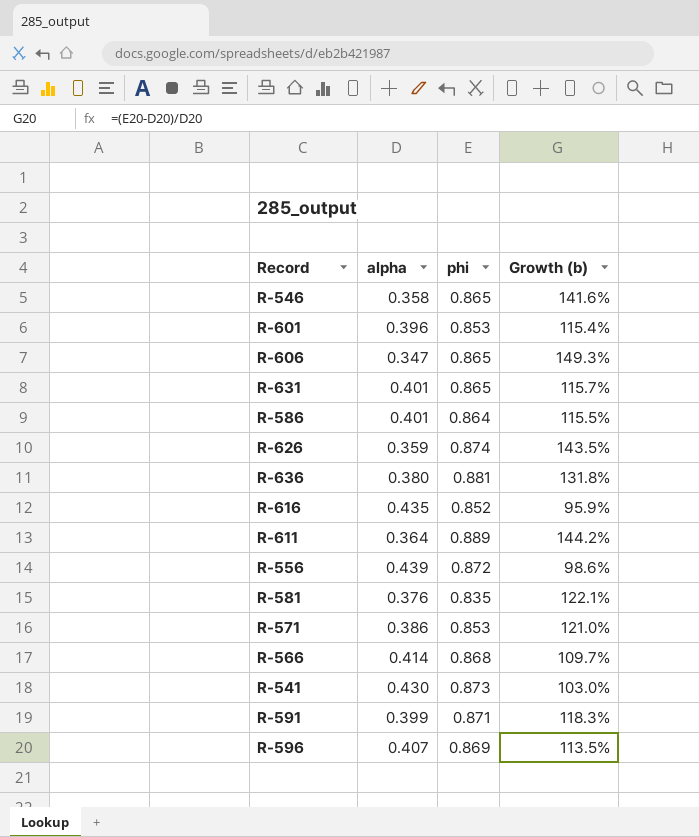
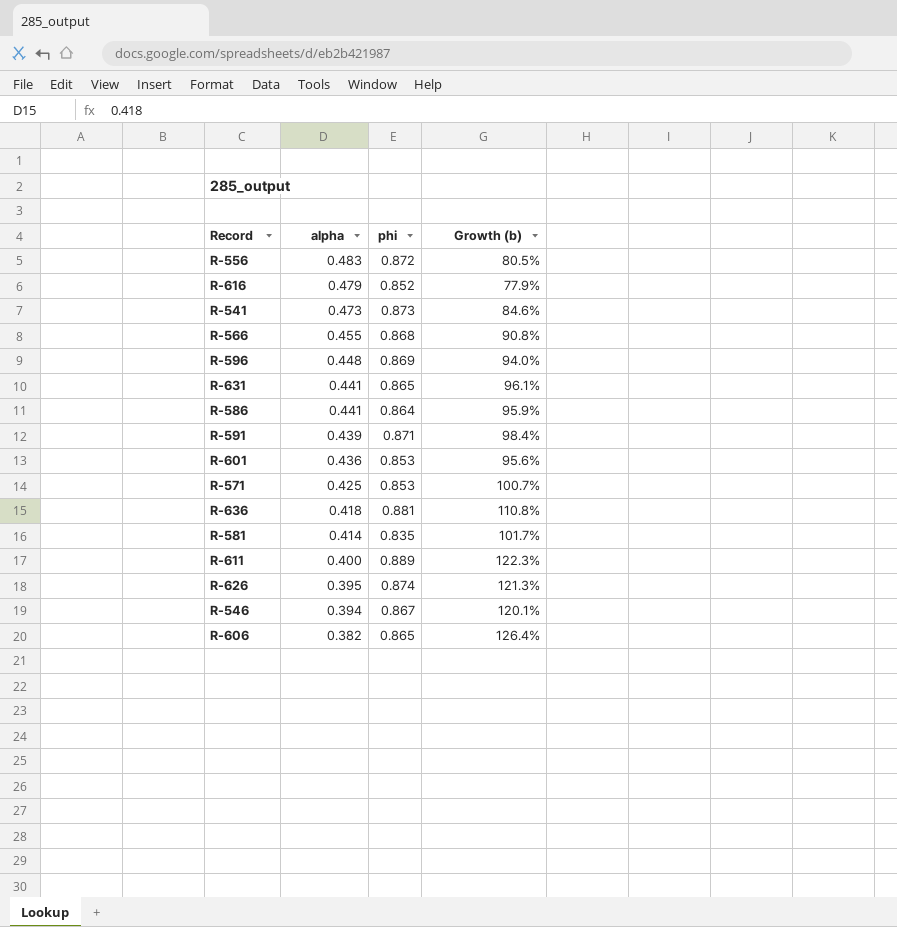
row order: none -> alpha descending
R-556 | alpha: 0.439 -> 0.483
R-556 | Growth (b): 98.6% -> 80.5%
R-616 | alpha: 0.435 -> 0.479
R-616 | Growth (b): 95.9% -> 77.9%
R-541 | alpha: 0.430 -> 0.473
R-541 | Growth (b): 103.0% -> 84.6%
R-566 | alpha: 0.414 -> 0.455
R-566 | Growth (b): 109.7% -> 90.8%
R-596 | alpha: 0.407 -> 0.448
R-596 | Growth (b): 113.5% -> 94.0%
R-631 | alpha: 0.401 -> 0.441
R-631 | Growth (b): 115.7% -> 96.1%
R-586 | alpha: 0.401 -> 0.441
R-586 | Growth (b): 115.5% -> 95.9%
R-591 | alpha: 0.399 -> 0.439
R-591 | Growth (b): 118.3% -> 98.4%
R-601 | alpha: 0.396 -> 0.436
R-601 | Growth (b): 115.4% -> 95.6%
R-571 | alpha: 0.386 -> 0.425
R-571 | Growth (b): 121.0% -> 100.7%
R-636 | alpha: 0.380 -> 0.418
R-636 | Growth (b): 131.8% -> 110.8%
R-581 | alpha: 0.376 -> 0.414
R-581 | Growth (b): 122.1% -> 101.7%
R-611 | alpha: 0.364 -> 0.400
R-611 | Growth (b): 144.2% -> 122.3%
R-626 | alpha: 0.359 -> 0.395
R-626 | Growth (b): 143.5% -> 121.3%
R-546 | alpha: 0.358 -> 0.394
R-546 | phi: 0.865 -> 0.867
R-546 | Growth (b): 141.6% -> 120.1%
R-606 | alpha: 0.347 -> 0.382
R-606 | Growth (b): 149.3% -> 126.4%

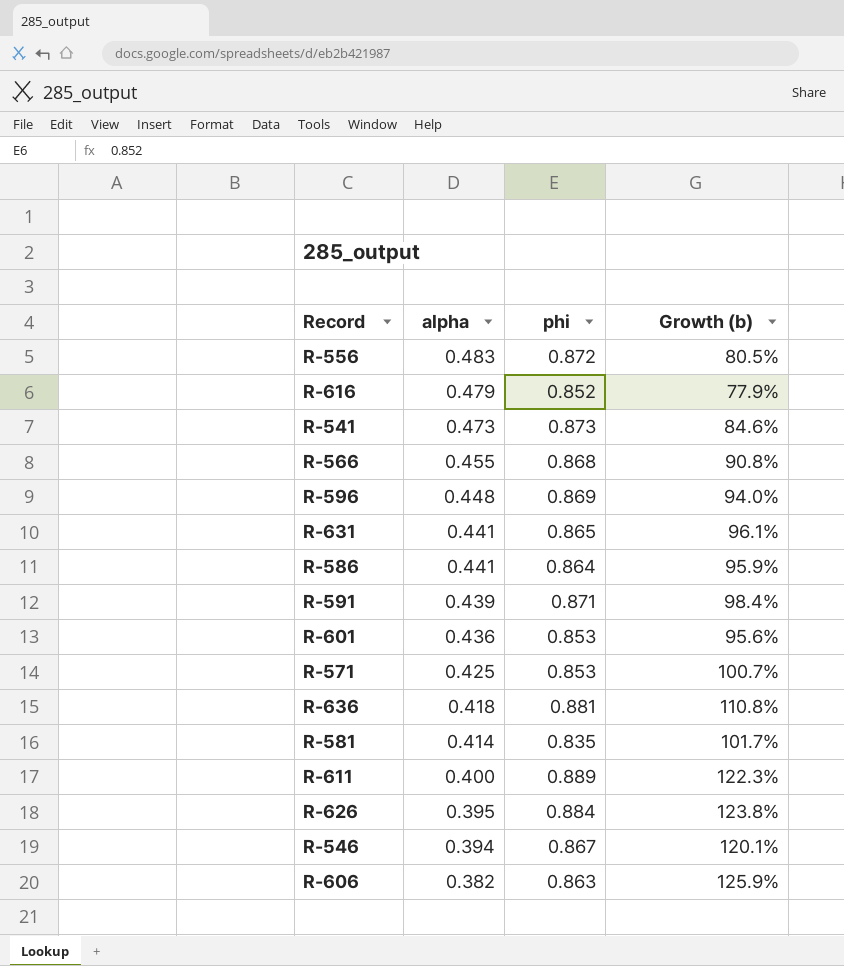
R-626 | phi: 0.874 -> 0.884
R-626 | Growth (b): 121.3% -> 123.8%
R-606 | phi: 0.865 -> 0.863
R-606 | Growth (b): 126.4% -> 125.9%

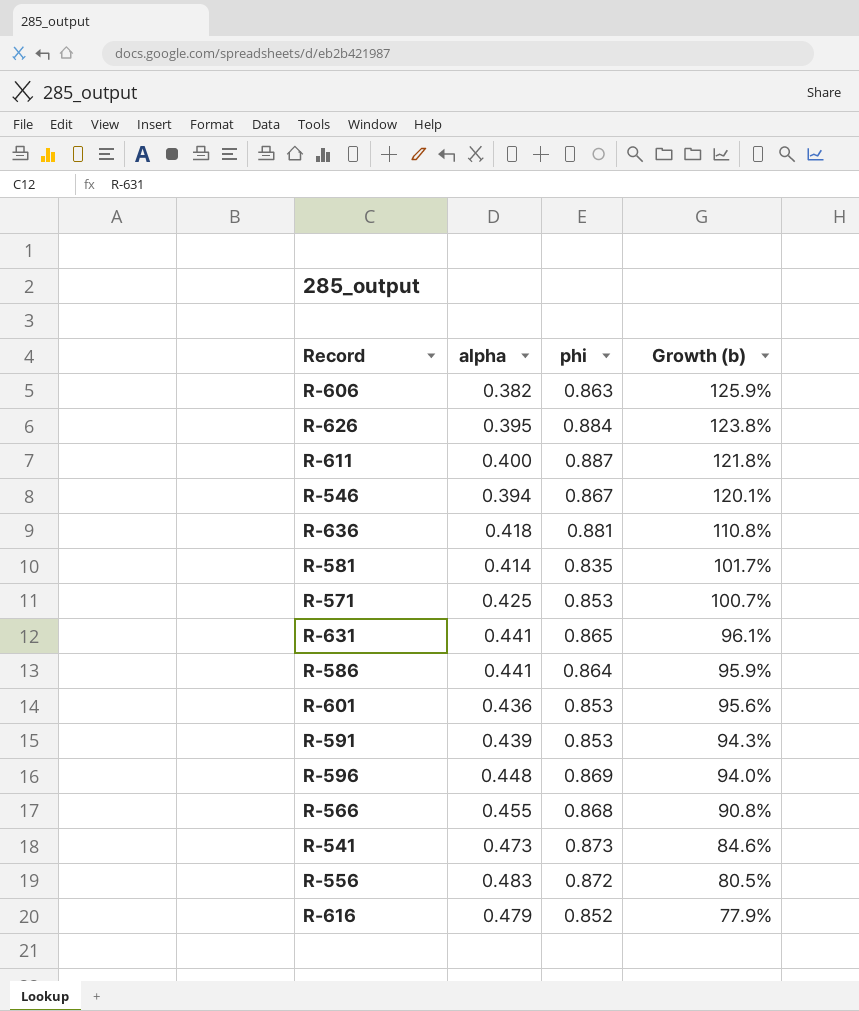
row order: alpha descending -> Growth (b) descending
R-611 | phi: 0.889 -> 0.887
R-611 | Growth (b): 122.3% -> 121.8%
R-591 | phi: 0.871 -> 0.853
R-591 | Growth (b): 98.4% -> 94.3%

